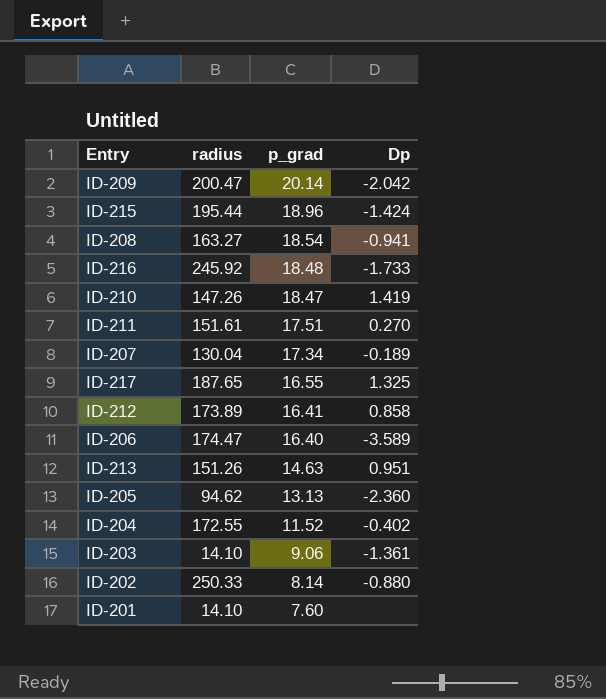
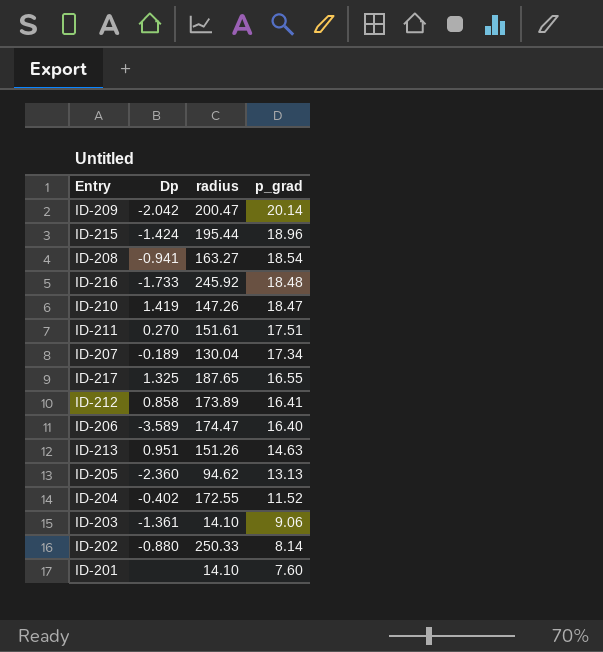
column Dp | position: 4 -> 2

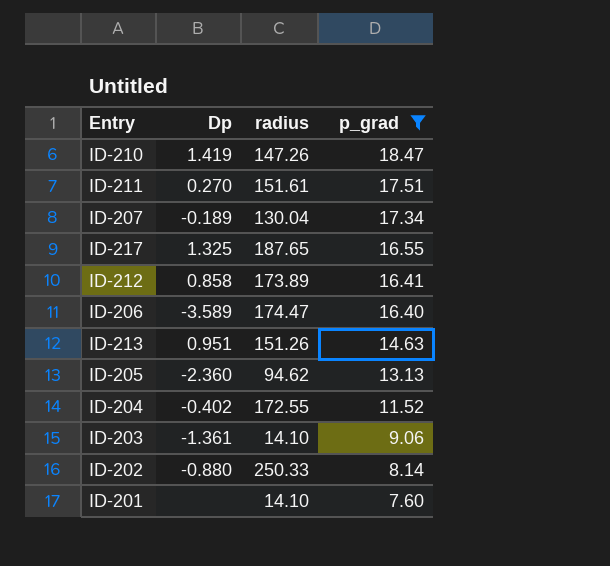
filter: none -> p_grad <= 18.47

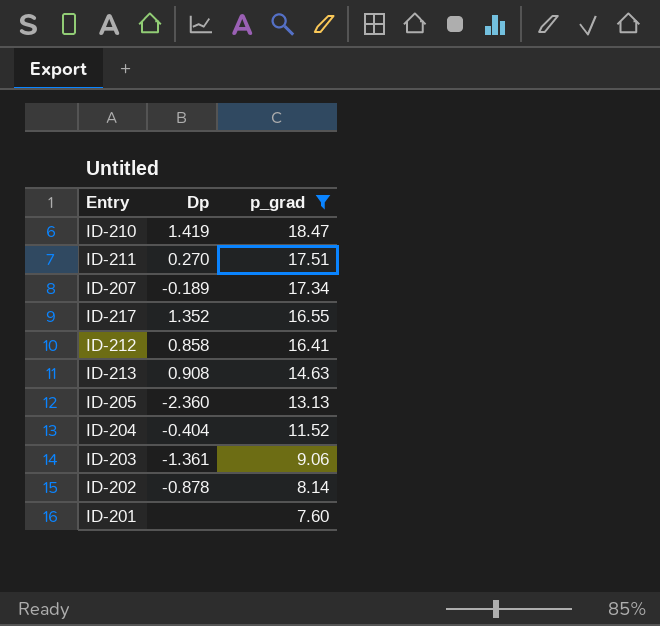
column radius | position: 3 -> none
row ID-206: -3.589 | 174.47 | 16.40 -> none
ID-217 | Dp: 1.325 -> 1.352
ID-213 | Dp: 0.951 -> 0.908
ID-204 | Dp: -0.402 -> -0.404
ID-202 | Dp: -0.880 -> -0.878

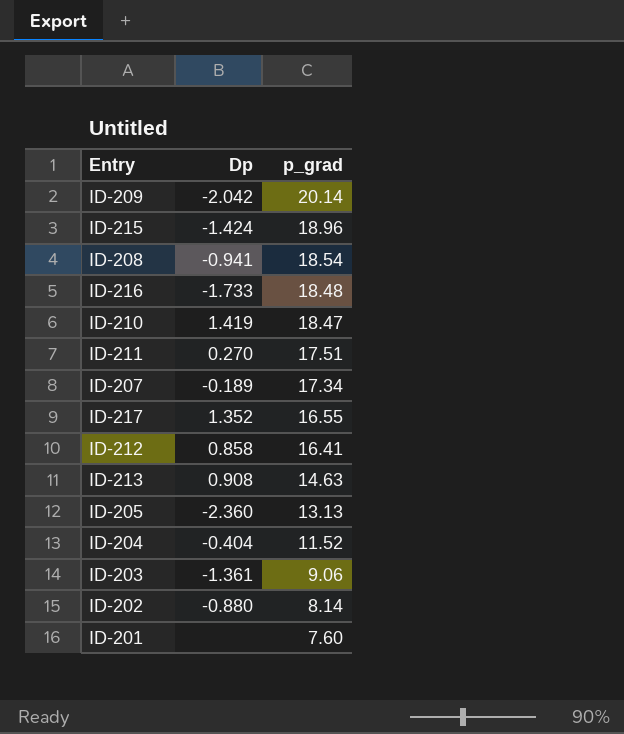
filter: p_grad <= 18.47 -> none
ID-202 | Dp: -0.878 -> -0.880

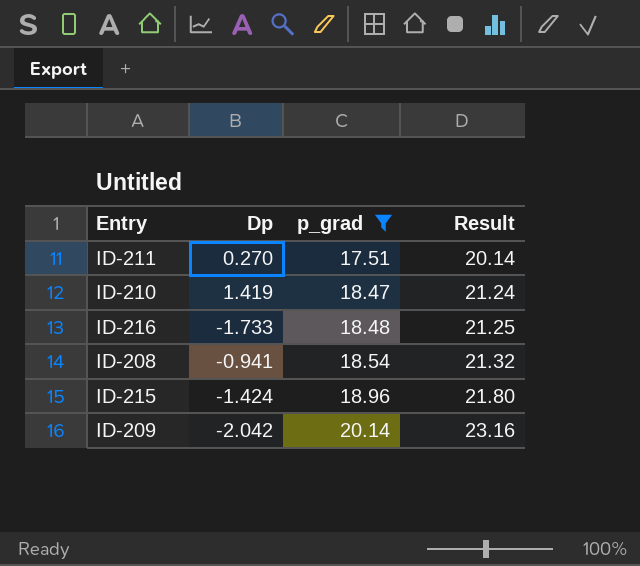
filter: none -> p_grad >= 17.51
row order: p_grad descending -> p_grad ascending
column Result | formula: none -> [p_grad] * 1.15

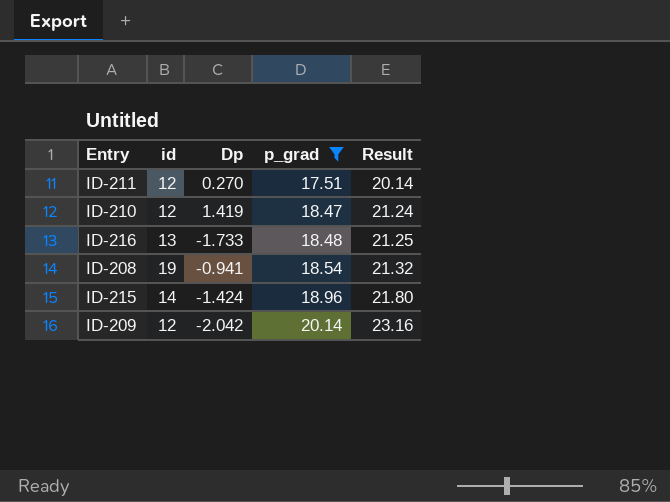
column id | position: none -> 2

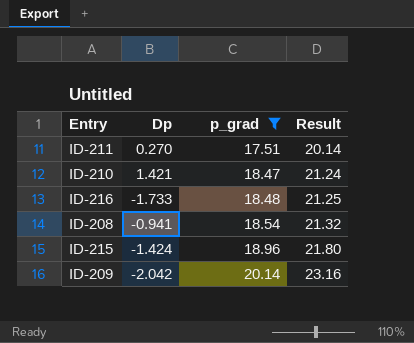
column id | position: 2 -> none
ID-210 | Dp: 1.419 -> 1.421

